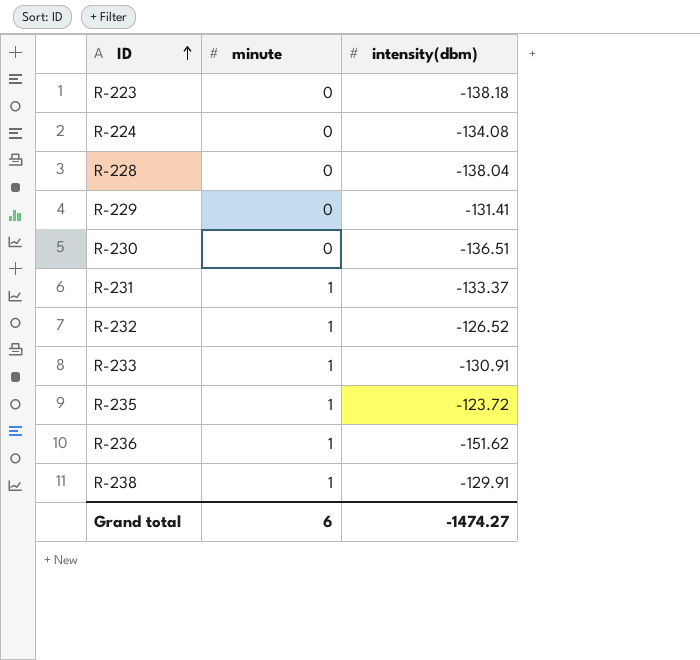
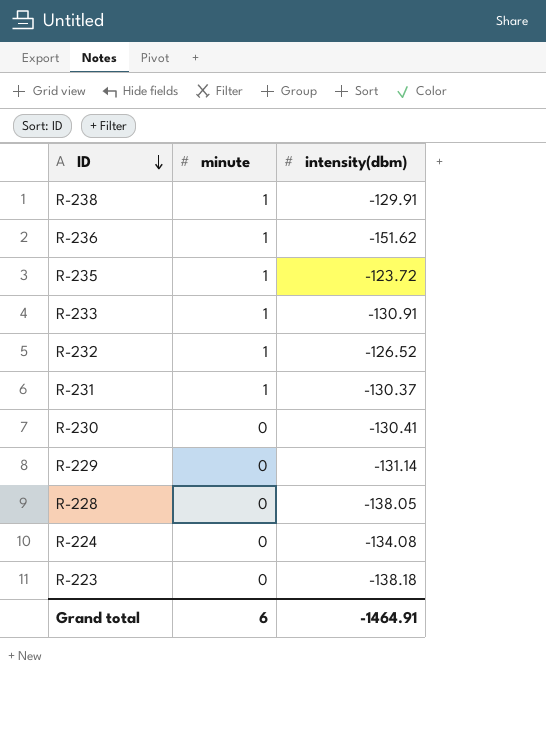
row order: ID ascending -> ID descending
R-231 | intensity(dbm): -133.37 -> -130.37
R-230 | intensity(dbm): -136.51 -> -130.41
R-229 | intensity(dbm): -131.41 -> -131.14
R-228 | intensity(dbm): -138.04 -> -138.05
Grand total | intensity(dbm): -1474.27 -> -1464.91

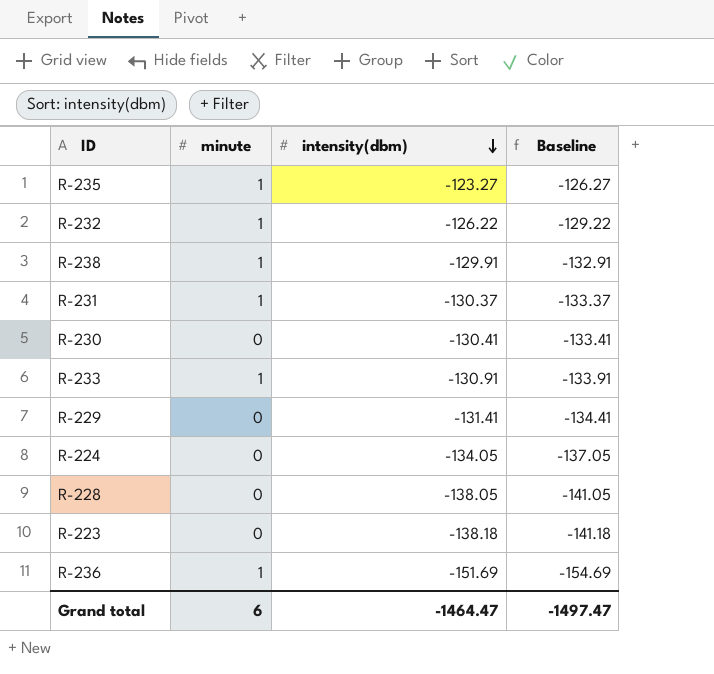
row order: ID descending -> intensity(dbm) descending
column Baseline | formula: none -> [intensity(dbm)] - 3
R-235 | intensity(dbm): -123.72 -> -123.27
R-232 | intensity(dbm): -126.52 -> -126.22
R-229 | intensity(dbm): -131.14 -> -131.41
R-224 | intensity(dbm): -134.08 -> -134.05
R-236 | intensity(dbm): -151.62 -> -151.69
Grand total | intensity(dbm): -1464.91 -> -1464.47

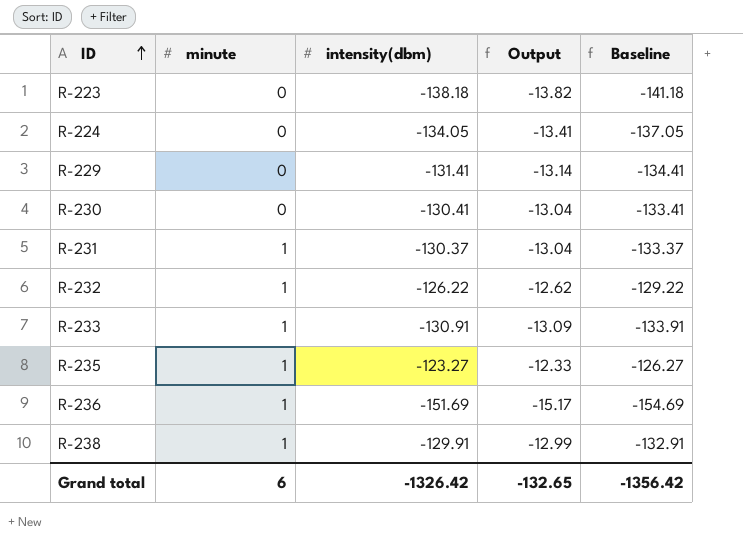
row order: intensity(dbm) descending -> ID ascending
column Output | formula: none -> [intensity(dbm)] * 0.1
row R-228: 0 | -138.05 | -141.05 -> none
Grand total | intensity(dbm): -1464.47 -> -1326.42
Grand total | Baseline: -1497.47 -> -1356.42

